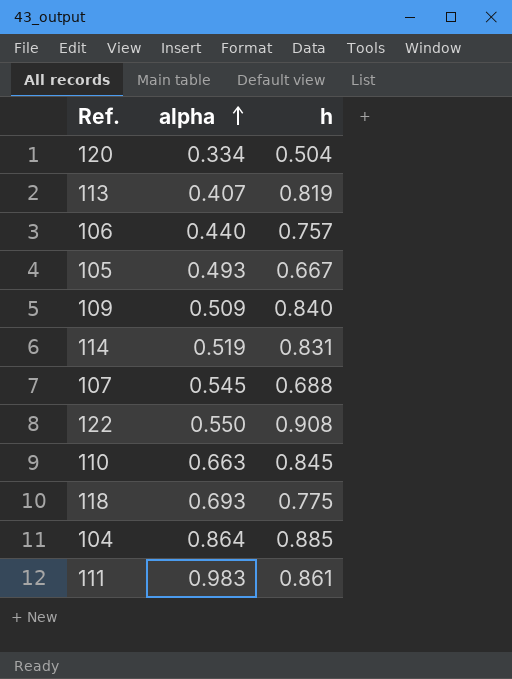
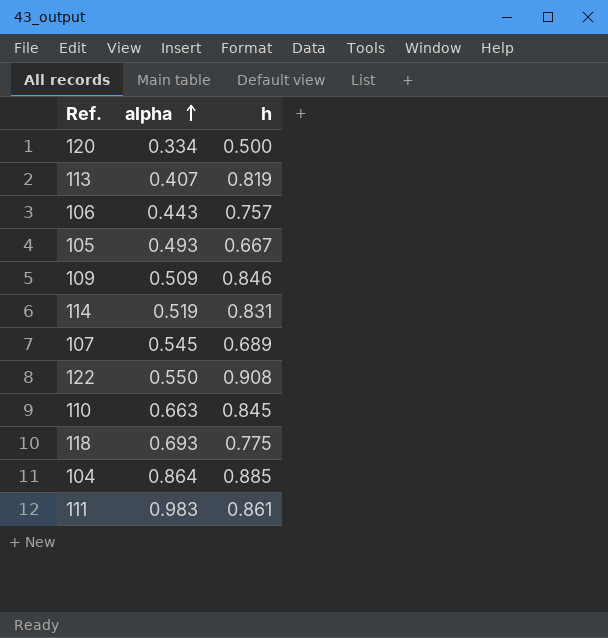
120 | h: 0.504 -> 0.500
106 | alpha: 0.440 -> 0.443
109 | h: 0.840 -> 0.846
107 | h: 0.688 -> 0.689

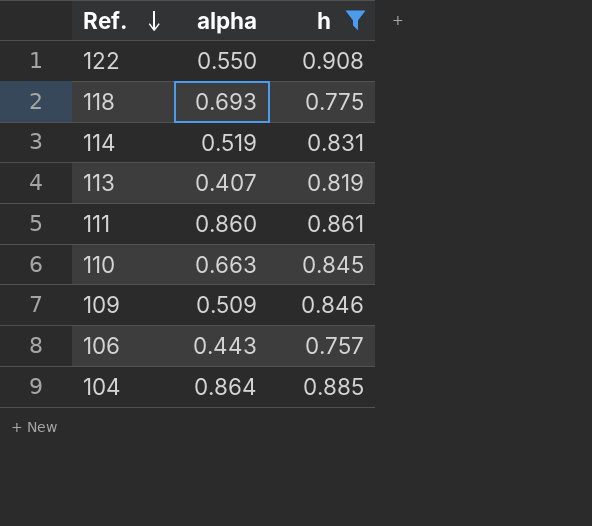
filter: none -> h >= 0.757
row order: alpha ascending -> Ref. descending
111 | alpha: 0.983 -> 0.860

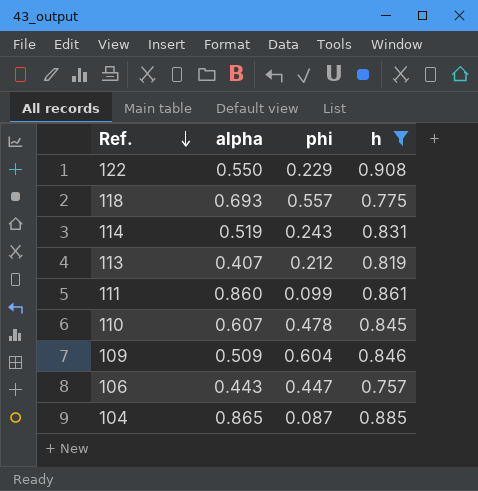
column phi | position: none -> 3
110 | alpha: 0.663 -> 0.607
104 | alpha: 0.864 -> 0.865

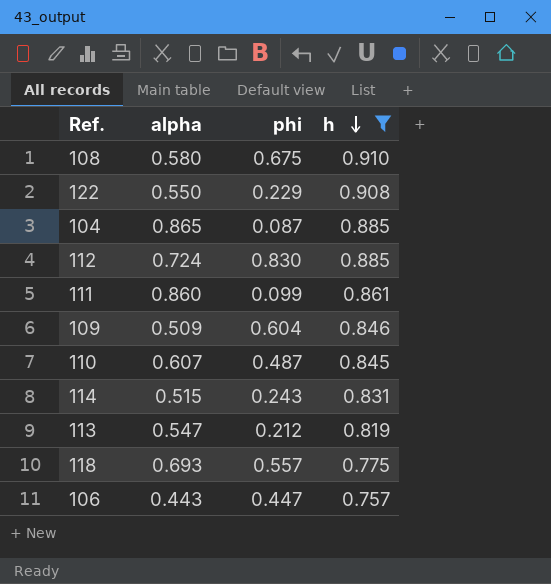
row order: Ref. descending -> h descending
row 108: none -> 0.580 | 0.675 | 0.910
row 112: none -> 0.724 | 0.830 | 0.885
110 | phi: 0.478 -> 0.487
114 | alpha: 0.519 -> 0.515
113 | alpha: 0.407 -> 0.547

